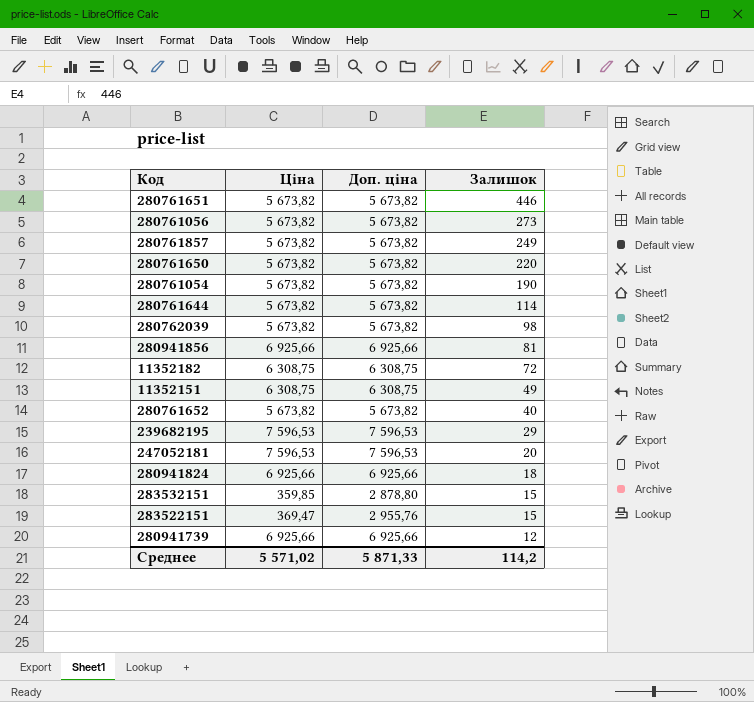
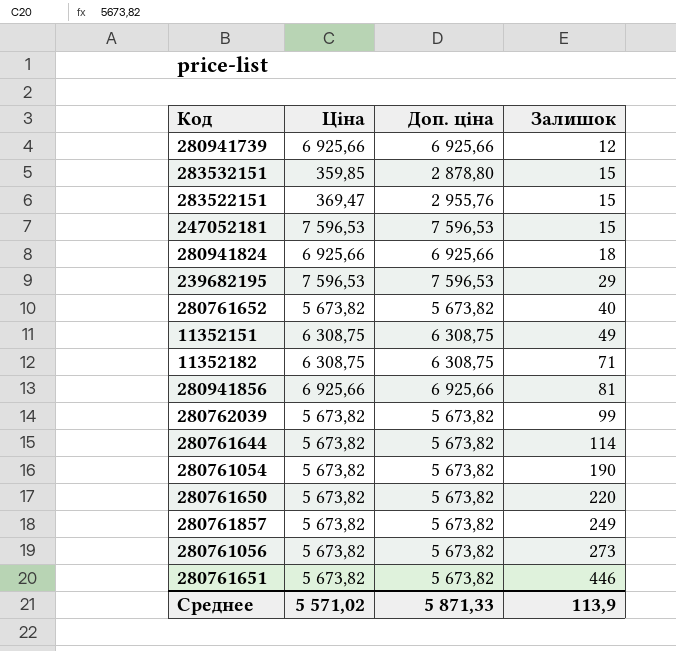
row order: Залишок descending -> Залишок ascending
247052181 | Залишок: 20 -> 15
11352182 | Залишок: 72 -> 71
280762039 | Залишок: 98 -> 99
Среднее | Залишок: 114,2 -> 113,9

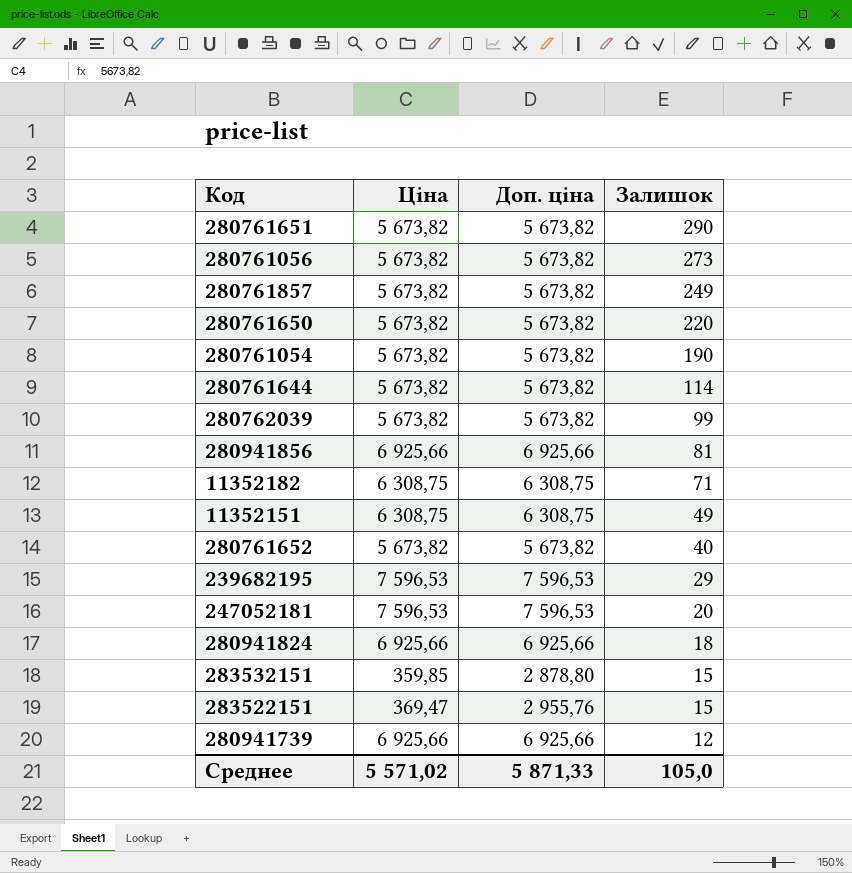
row order: Залишок ascending -> Залишок descending
280761651 | Залишок: 446 -> 290
247052181 | Залишок: 15 -> 20
Среднее | Залишок: 113,9 -> 105,0

